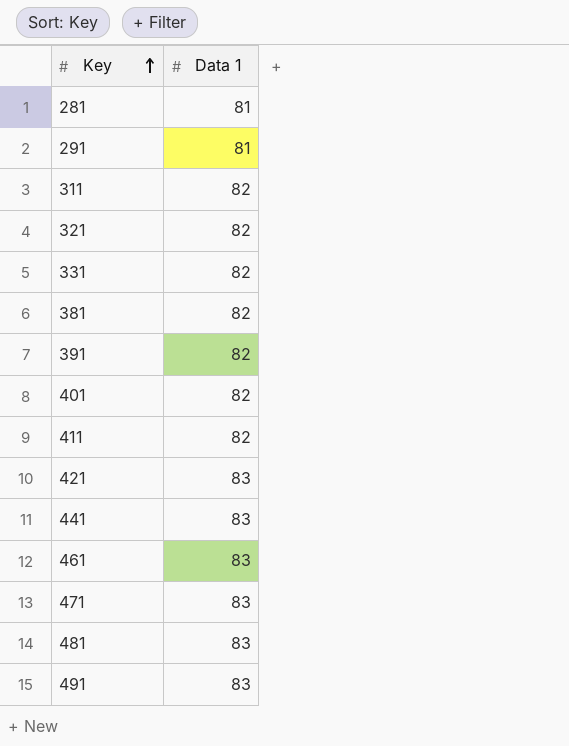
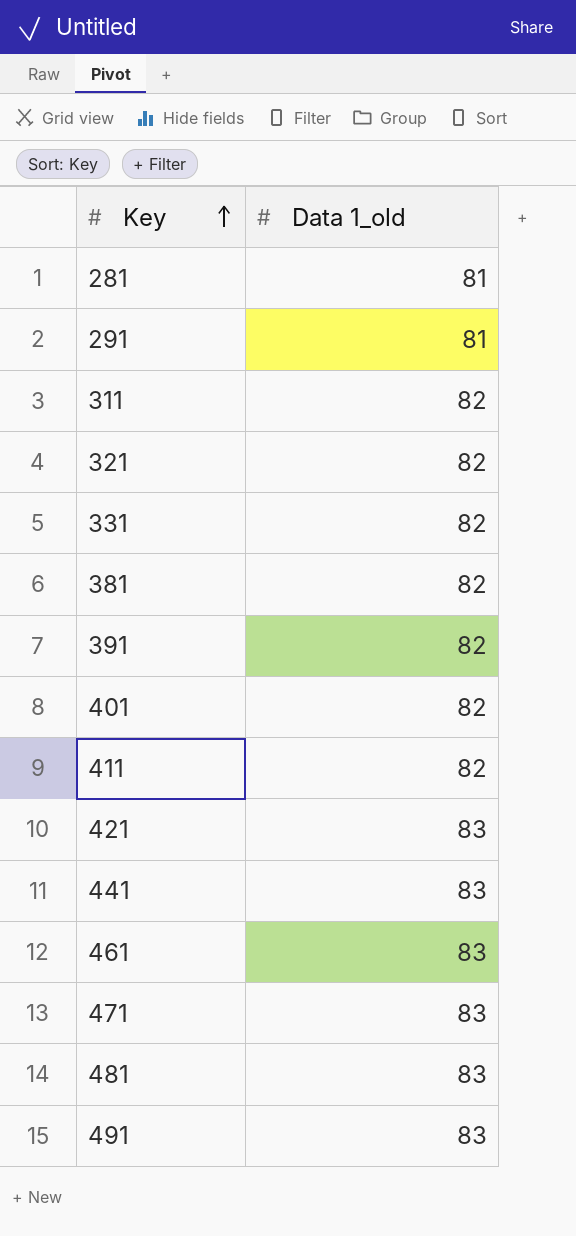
column name: Data 1 -> Data 1_old

